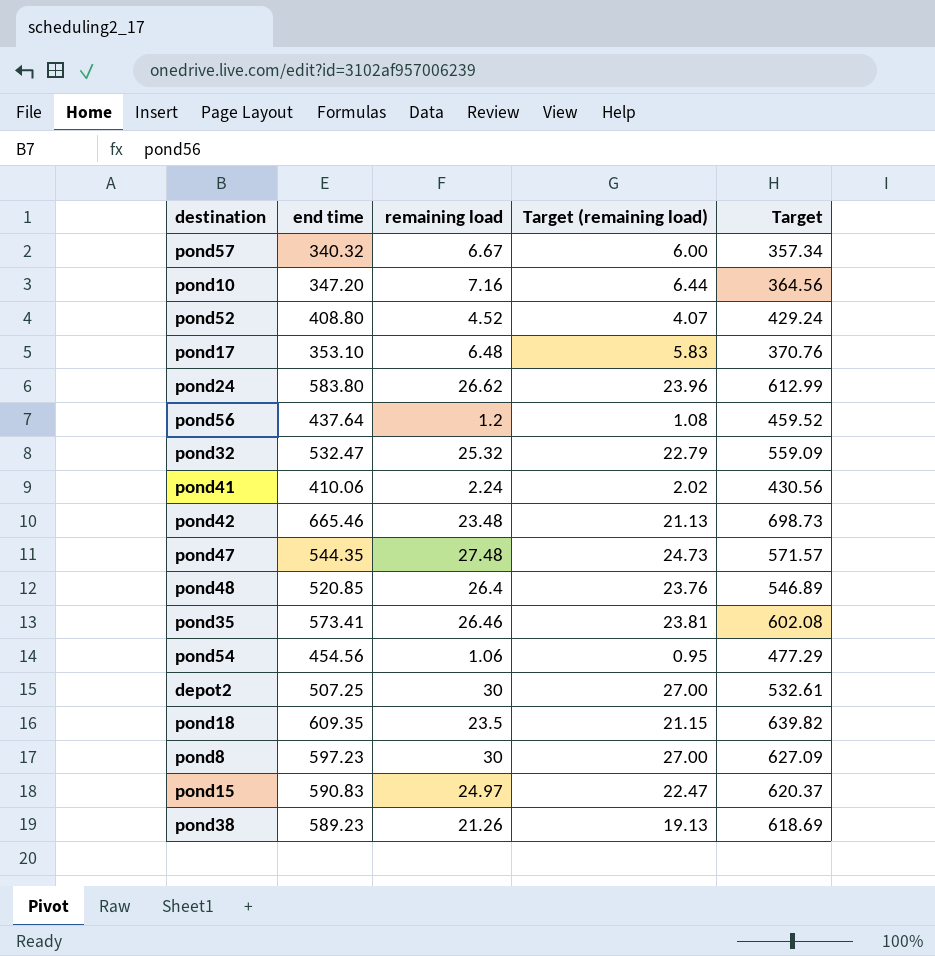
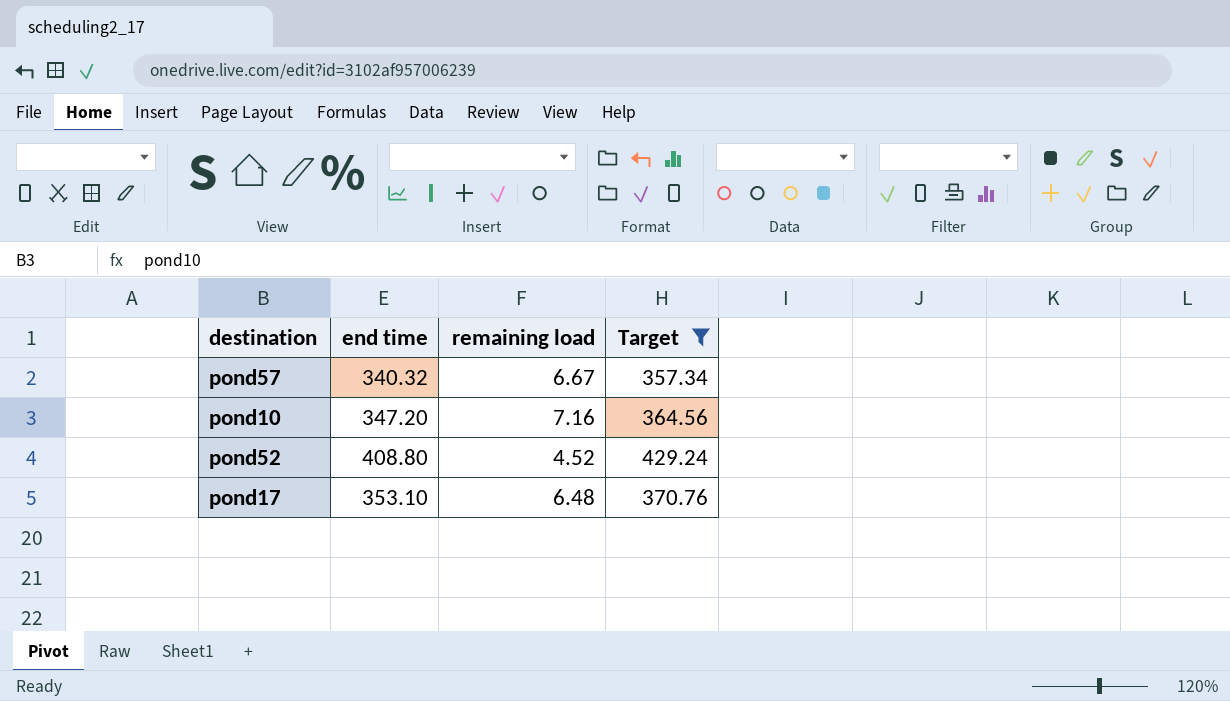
filter: none -> Target <= 429.24
column Target (remaining load) | formula: [remaining load] * 0.9 -> none

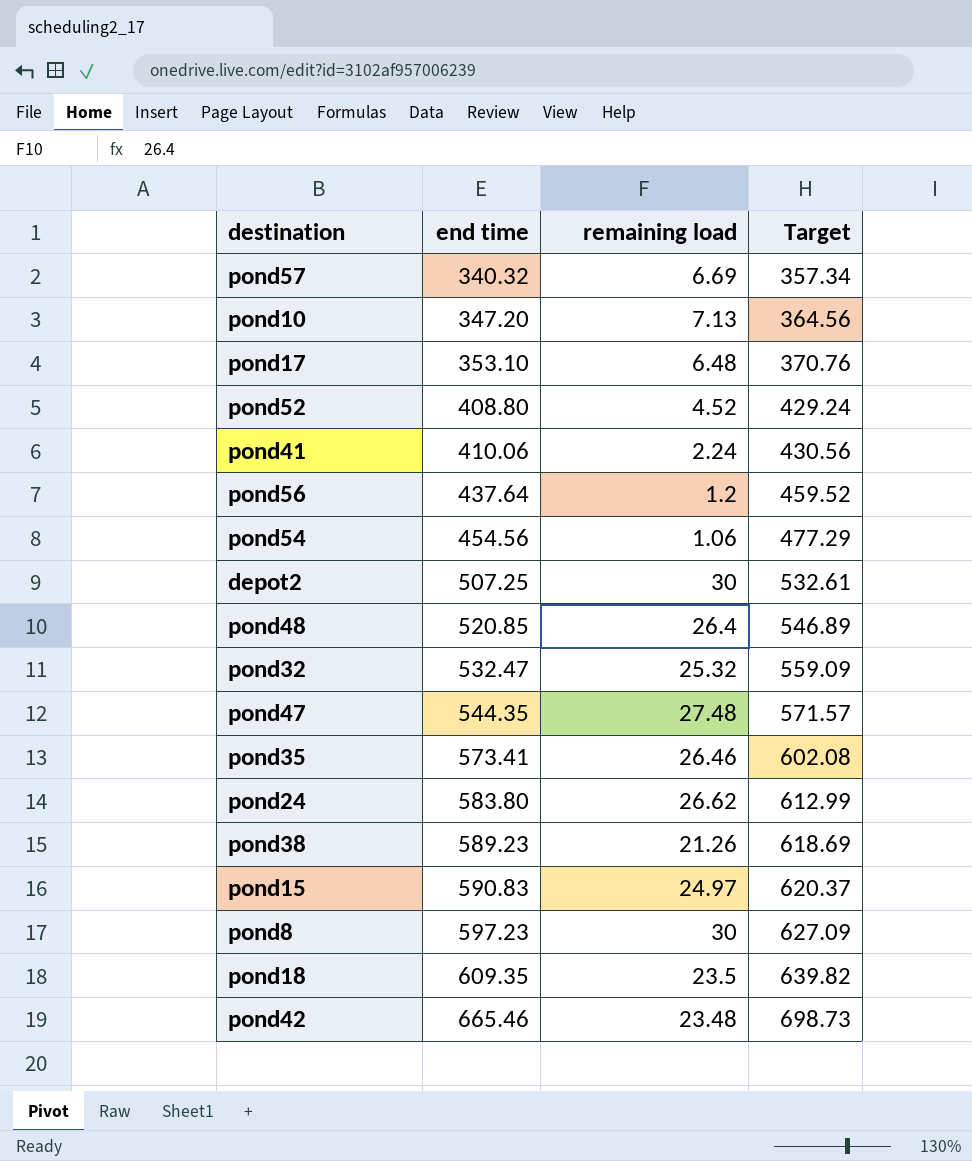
filter: Target <= 429.24 -> none
row order: none -> end time ascending
pond57 | remaining load: 6.67 -> 6.69
pond10 | remaining load: 7.16 -> 7.13

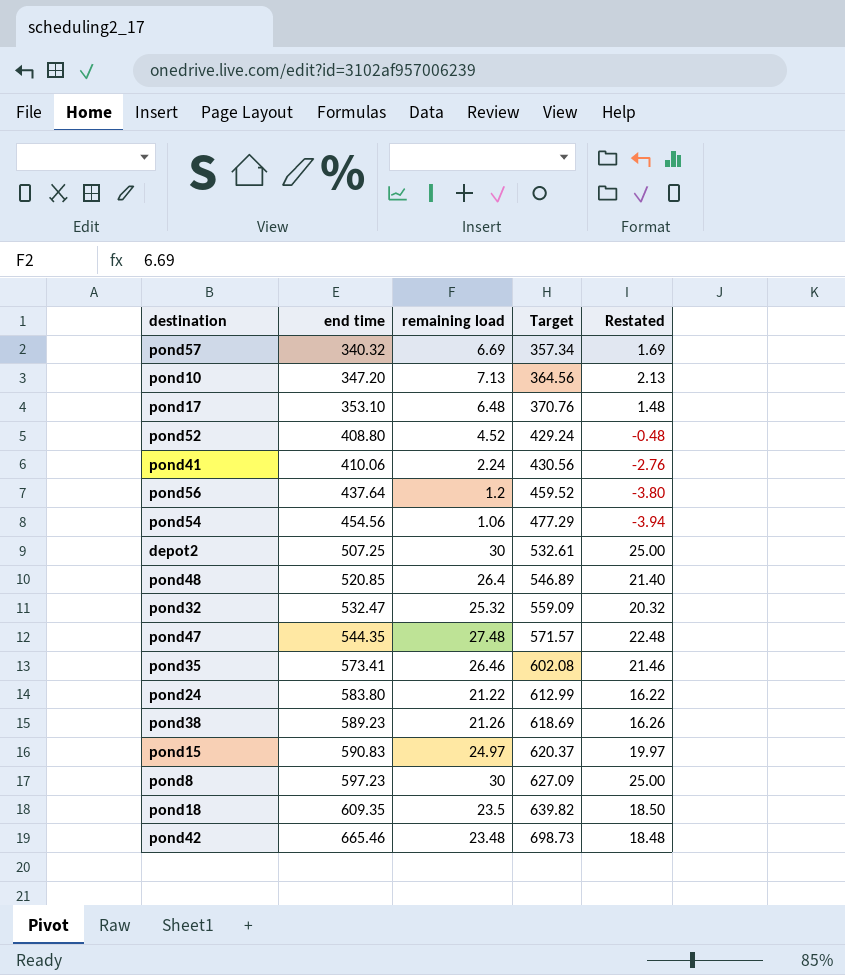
column Restated | formula: none -> [remaining load] - 5
pond24 | remaining load: 26.62 -> 21.22

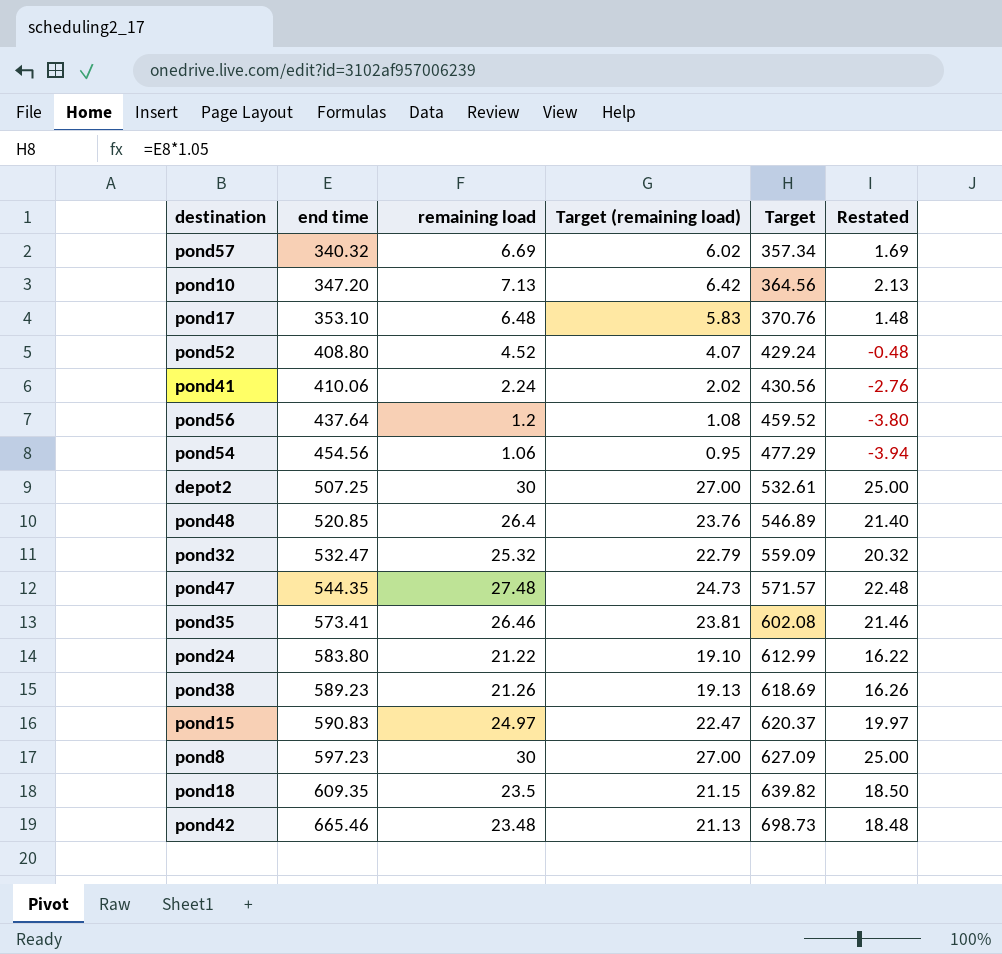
column Target (remaining load) | formula: none -> [remaining load] * 0.9

